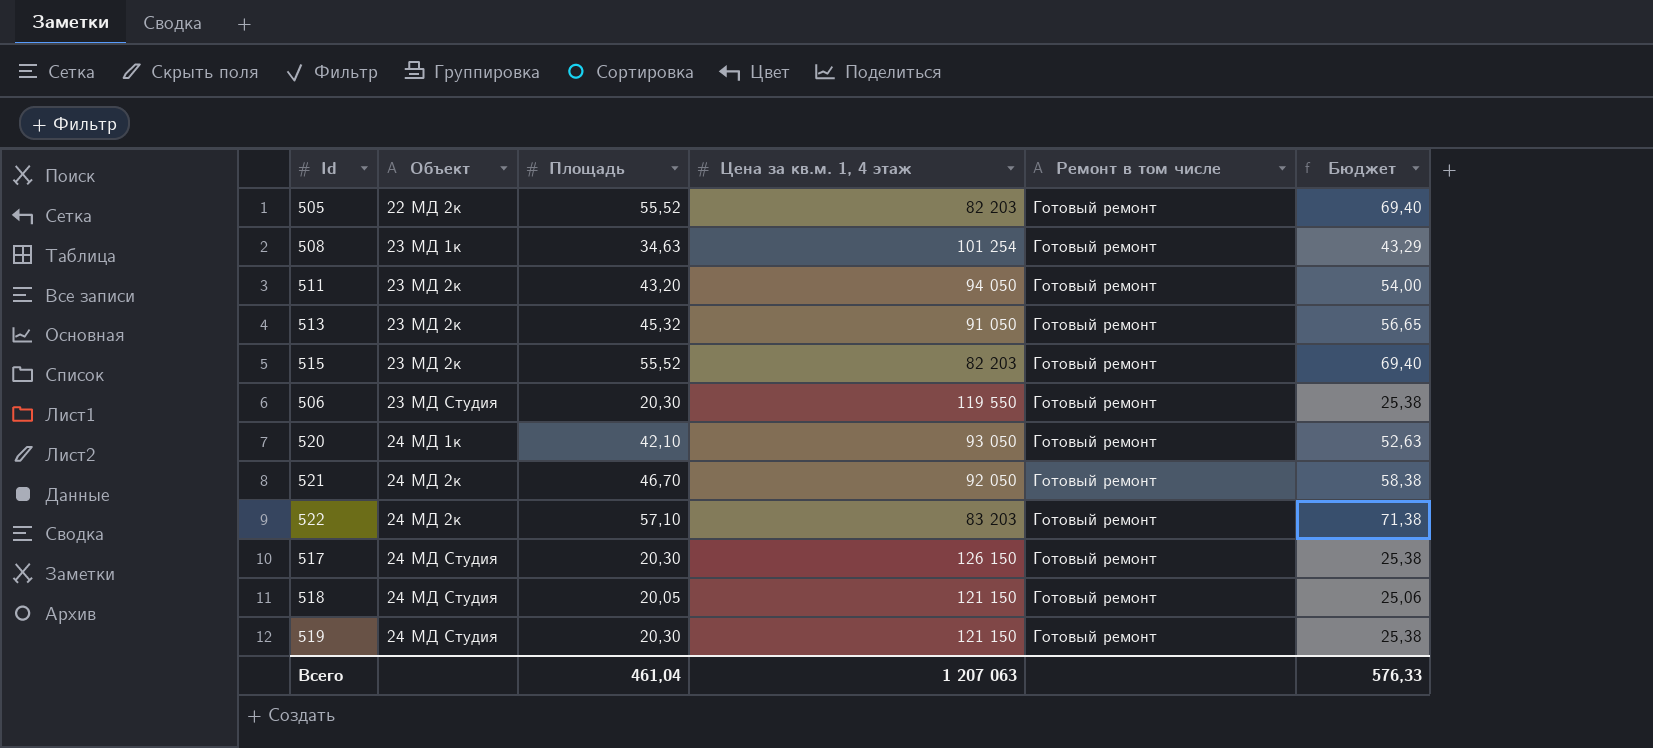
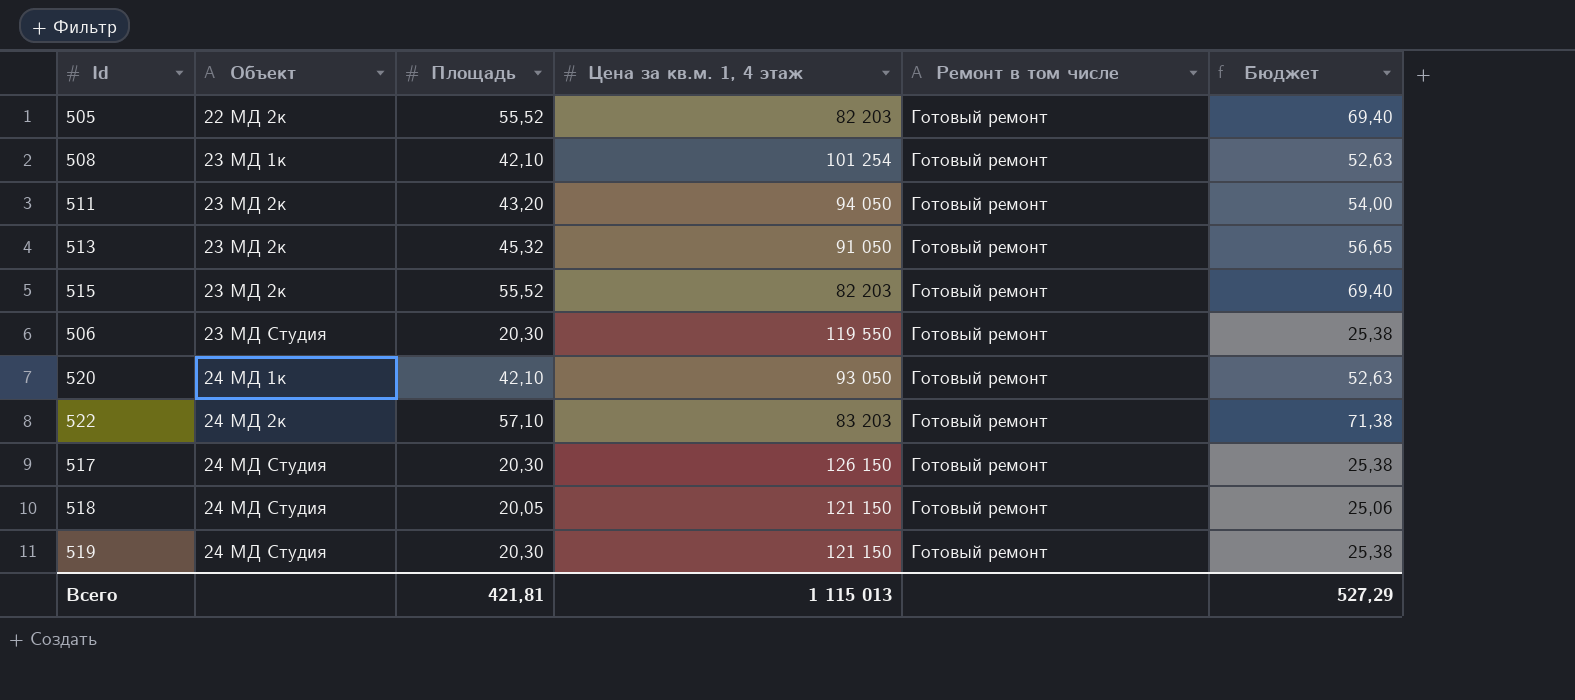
row 521: 24 МД 2к | 46,70 | 92 050 | Готовый ремонт | 58,38 -> none
508 | Площадь: 34,63 -> 42,10
508 | Бюджет: 43,29 -> 52,63
Всего | Площадь: 461,04 -> 421,81
Всего | Цена за кв.м. 1, 4 этаж: 1 207 063 -> 1 115 013
Всего | Бюджет: 576,33 -> 527,29

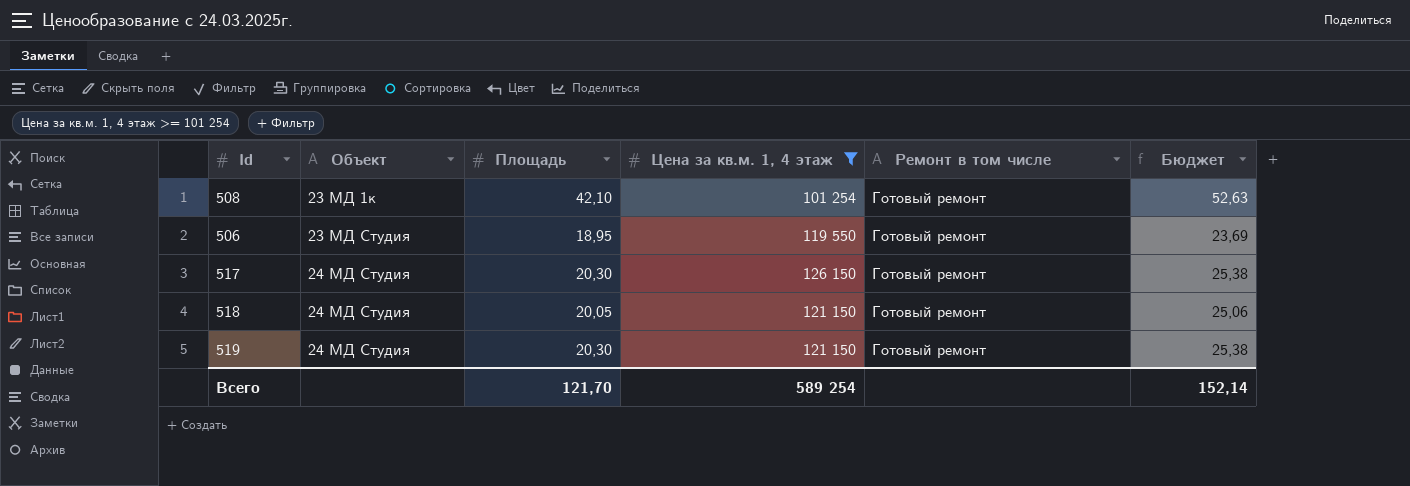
filter: none -> Цена за кв.м. 1, 4 этаж >= 101 254
506 | Площадь: 20,30 -> 18,95
506 | Бюджет: 25,38 -> 23,69
Всего | Площадь: 421,81 -> 121,70
Всего | Цена за кв.м. 1, 4 этаж: 1 115 013 -> 589 254
Всего | Бюджет: 527,29 -> 152,14

